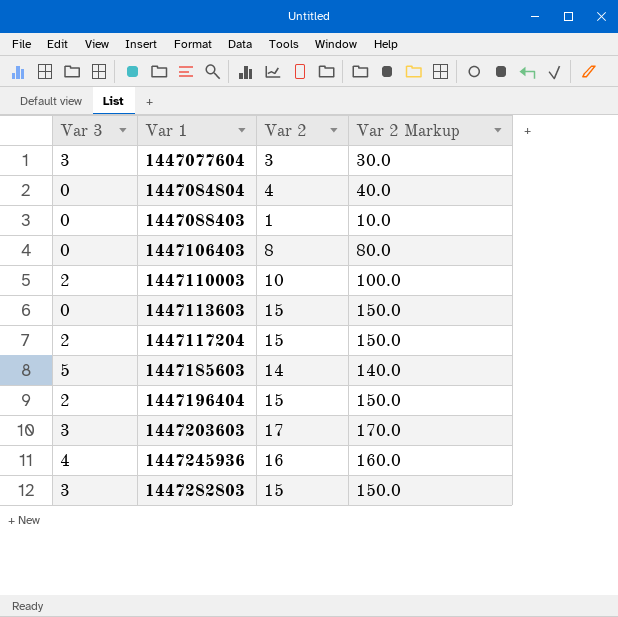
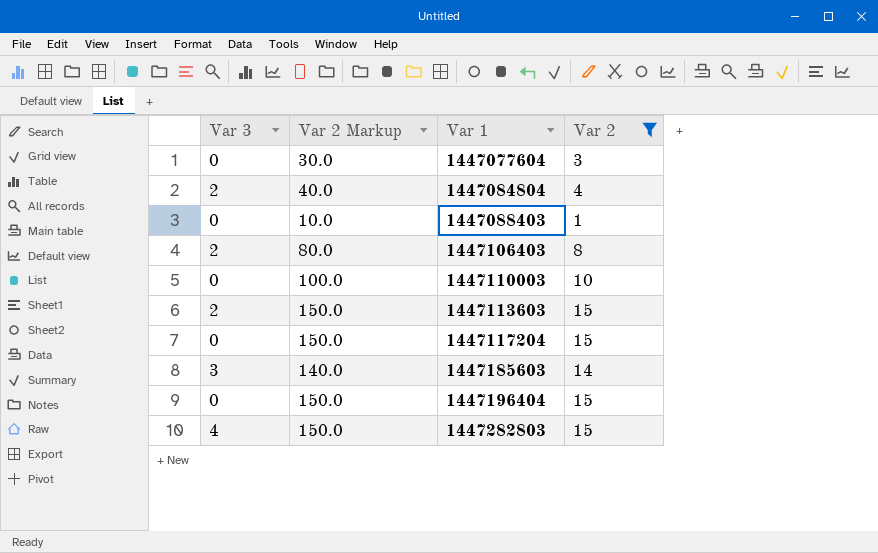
filter: none -> Var 2 <= 15
column Var 2 Markup | position: 4 -> 2
1447077604 | Var 3: 3 -> 0
1447084804 | Var 3: 0 -> 2
1447106403 | Var 3: 0 -> 2
1447110003 | Var 3: 2 -> 0
1447113603 | Var 3: 0 -> 2
1447117204 | Var 3: 2 -> 0
1447185603 | Var 3: 5 -> 3
1447196404 | Var 3: 2 -> 0
1447282803 | Var 3: 3 -> 4

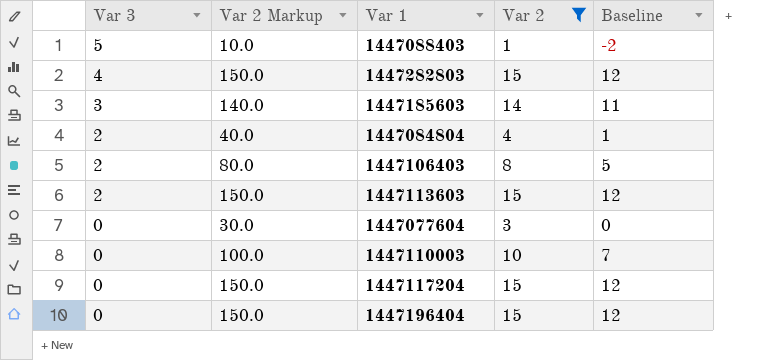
row order: Var 1 ascending -> Var 3 descending
column Baseline | formula: none -> [Var 2] - 3
1447088403 | Var 3: 0 -> 5

